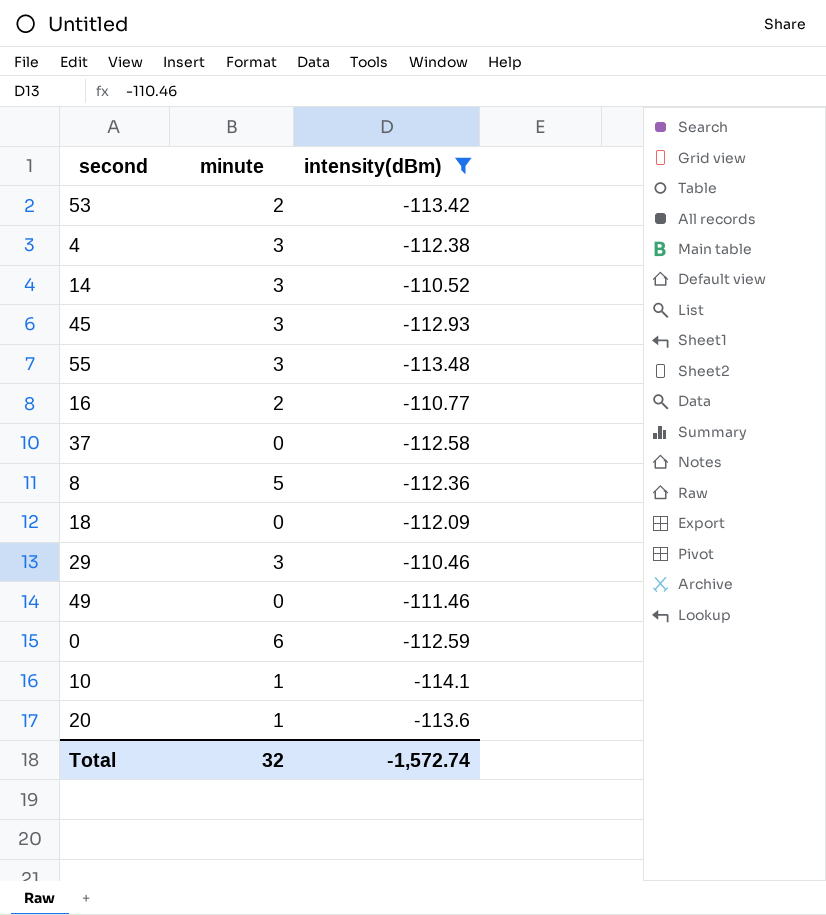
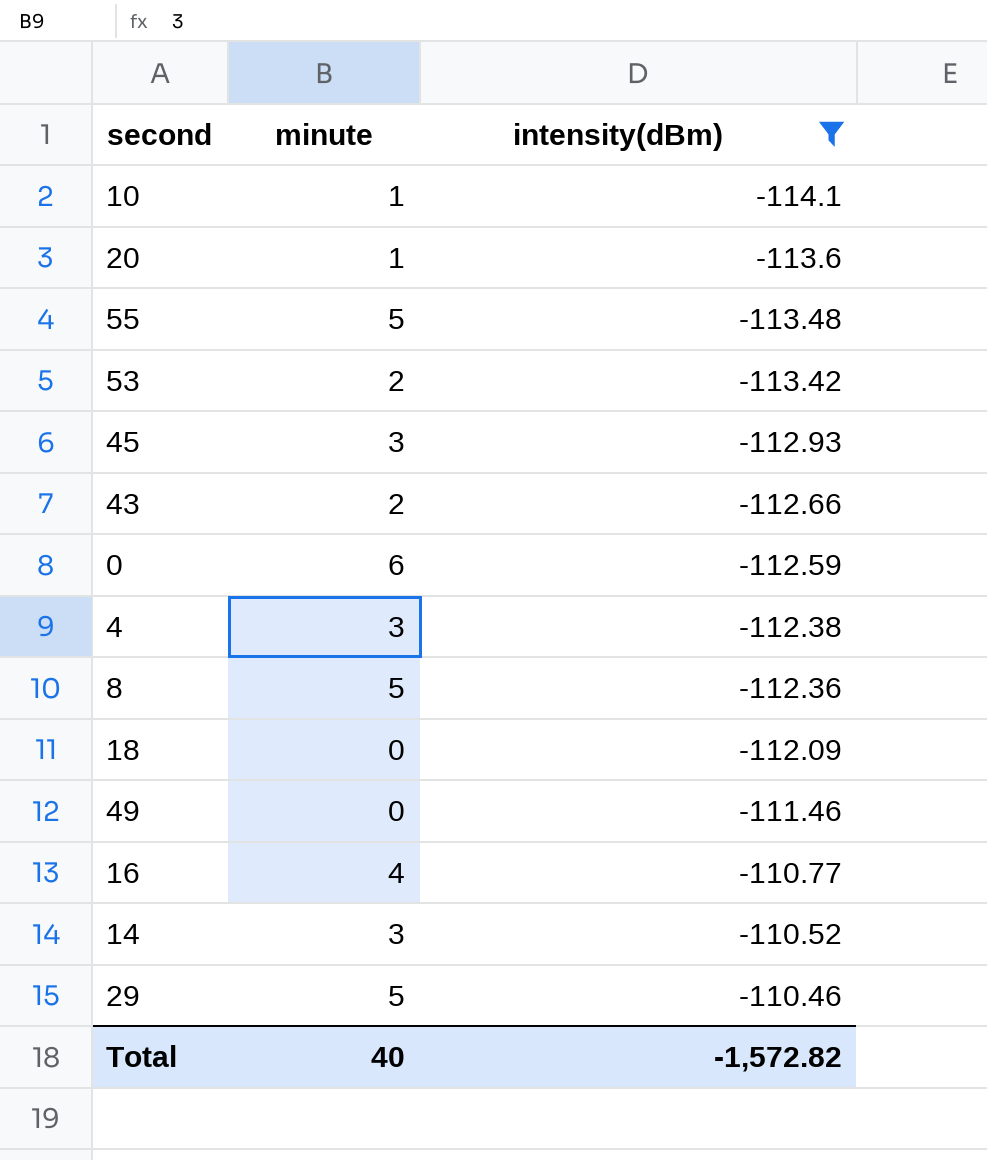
row order: none -> intensity(dBm) ascending
row 37: 0 | -112.58 -> none
55 | minute: 3 -> 5
row 43: none -> 2 | -112.66
16 | minute: 2 -> 4
29 | minute: 3 -> 5
Total | minute: 32 -> 40
Total | intensity(dBm): -1,572.74 -> -1,572.82

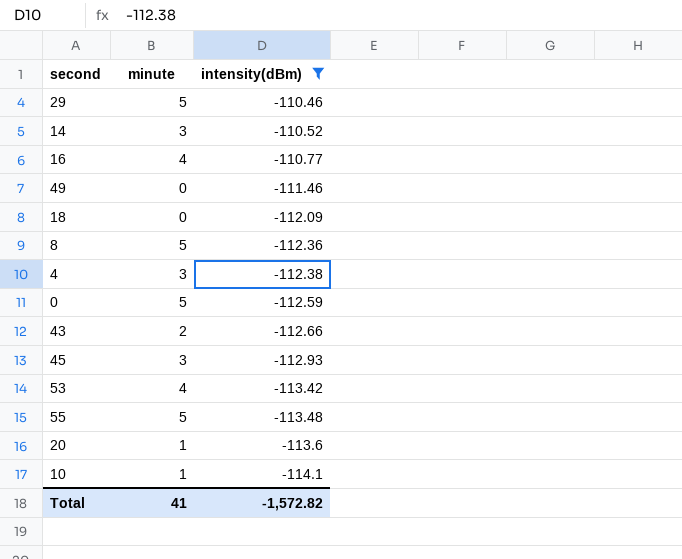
row order: intensity(dBm) ascending -> intensity(dBm) descending
0 | minute: 6 -> 5
53 | minute: 2 -> 4
Total | minute: 40 -> 41

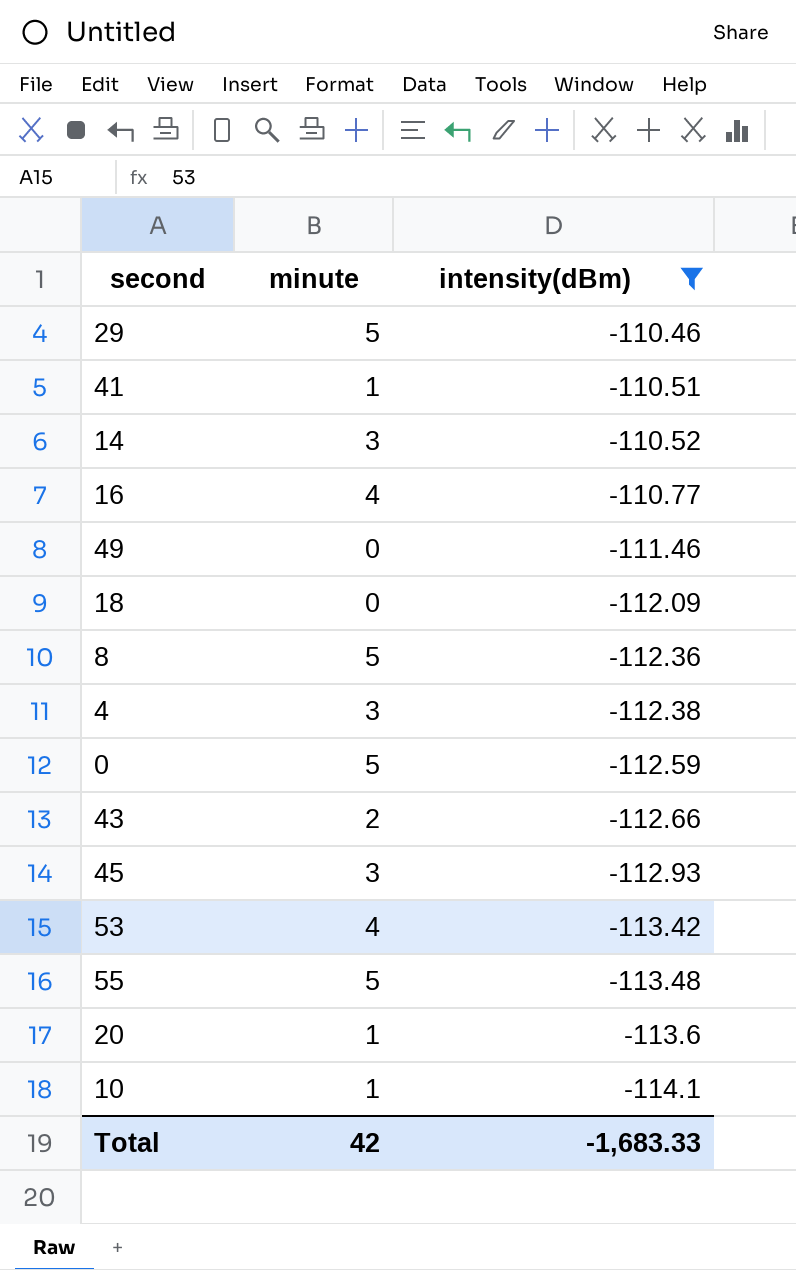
row 41: none -> 1 | -110.51
Total | minute: 41 -> 42
Total | intensity(dBm): -1,572.82 -> -1,683.33

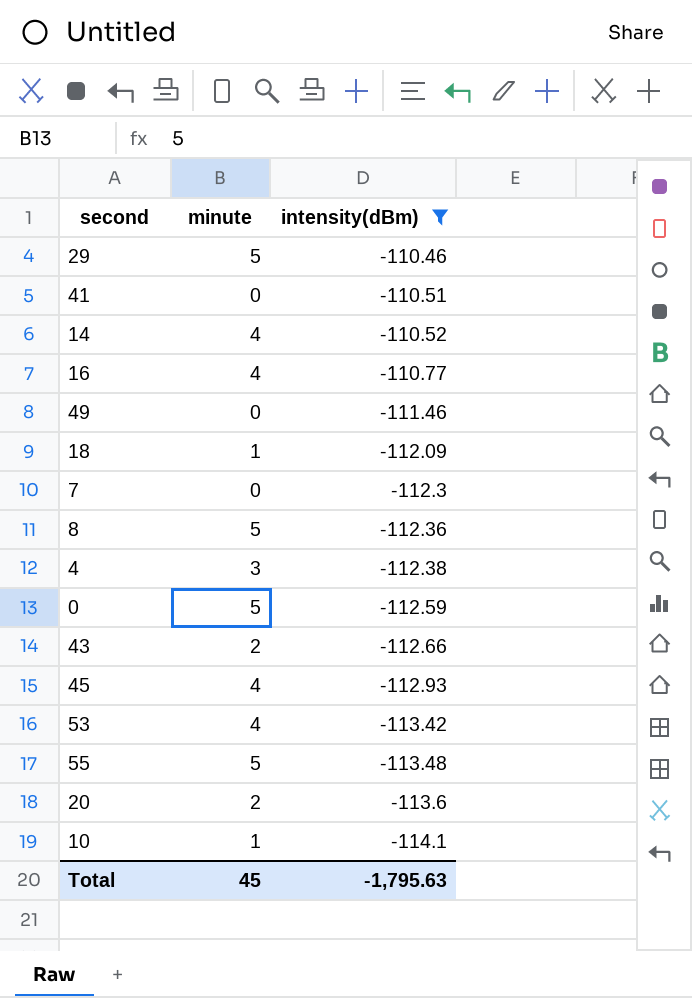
41 | minute: 1 -> 0
14 | minute: 3 -> 4
18 | minute: 0 -> 1
row 7: none -> 0 | -112.3
45 | minute: 3 -> 4
20 | minute: 1 -> 2
Total | minute: 42 -> 45
Total | intensity(dBm): -1,683.33 -> -1,795.63

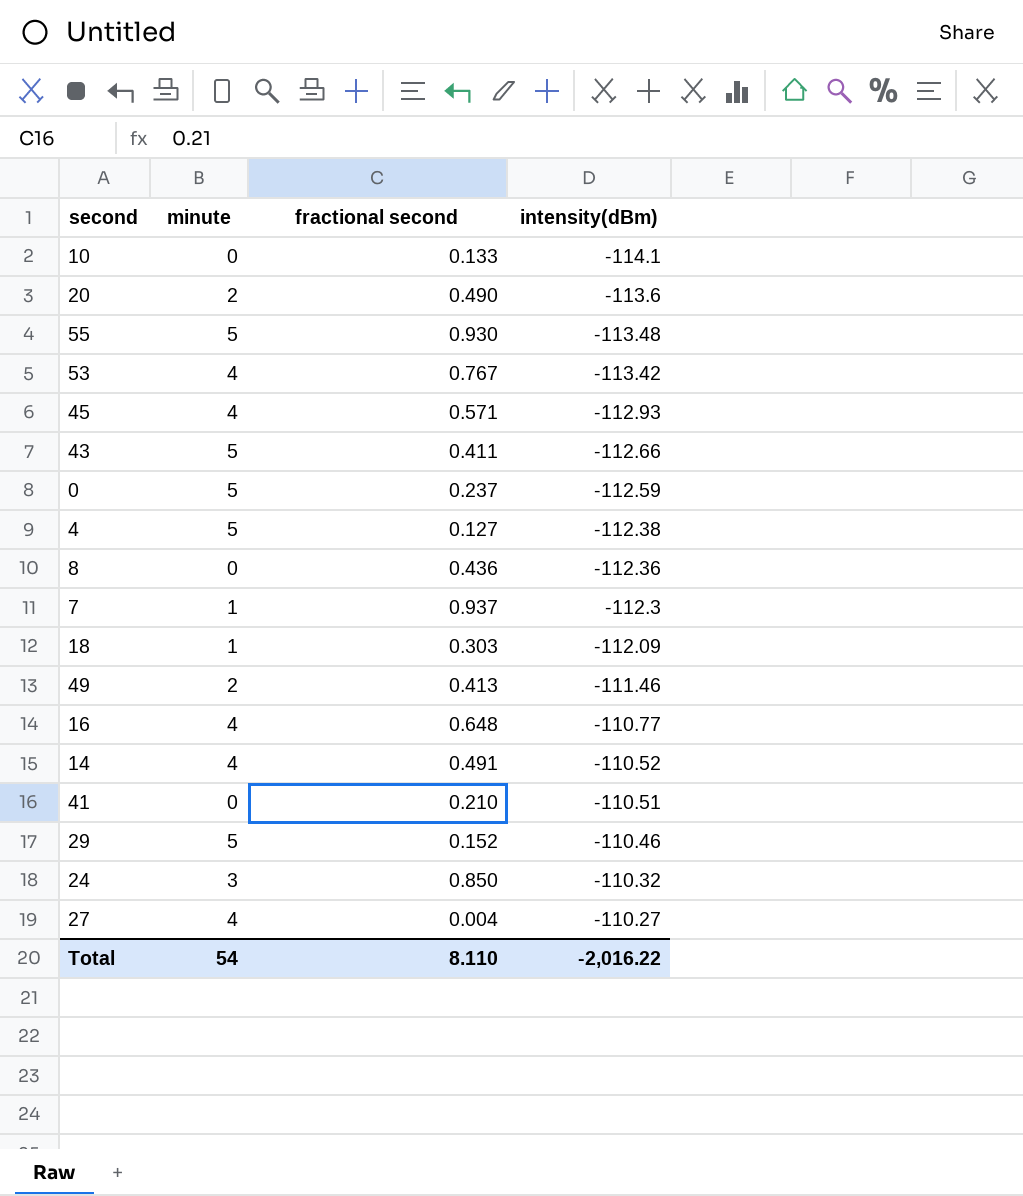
filter: intensity(dBm) <= -110.46 -> none
row order: intensity(dBm) descending -> intensity(dBm) ascending
column fractional second | position: none -> 3
10 | minute: 1 -> 0
43 | minute: 2 -> 5
4 | minute: 3 -> 5
8 | minute: 5 -> 0
7 | minute: 0 -> 1
49 | minute: 0 -> 2
Total | minute: 45 -> 54
Total | intensity(dBm): -1,795.63 -> -2,016.22

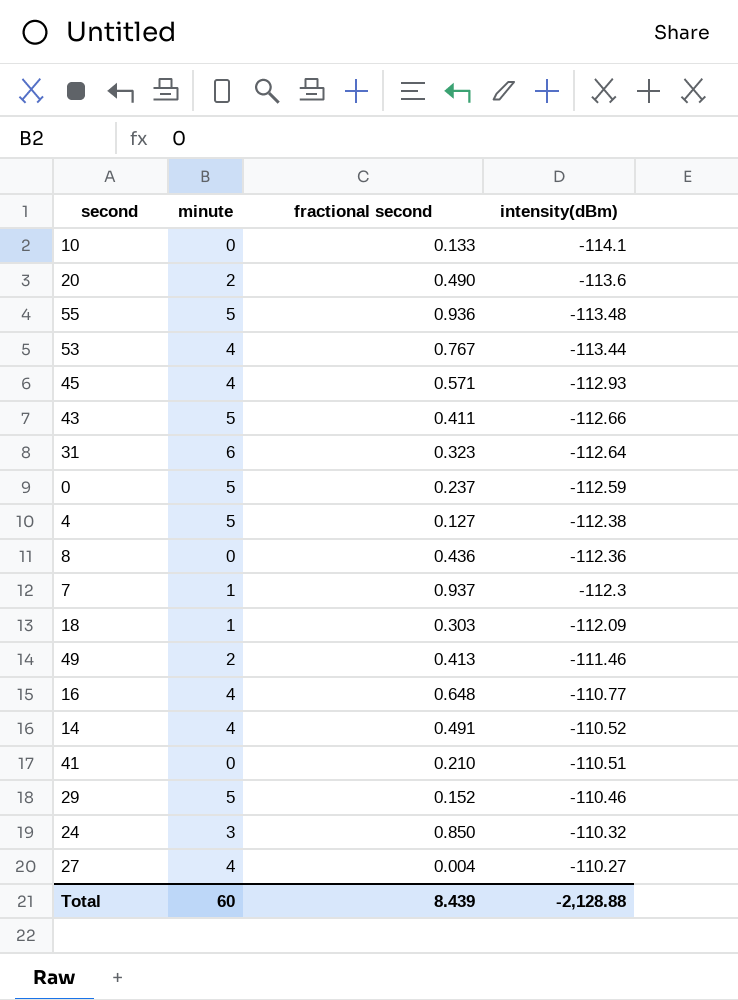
55 | fractional second: 0.930 -> 0.936
53 | intensity(dBm): -113.42 -> -113.44
row 31: none -> 6 | 0.323 | -112.64
Total | minute: 54 -> 60
Total | fractional second: 8.110 -> 8.439
Total | intensity(dBm): -2,016.22 -> -2,128.88

